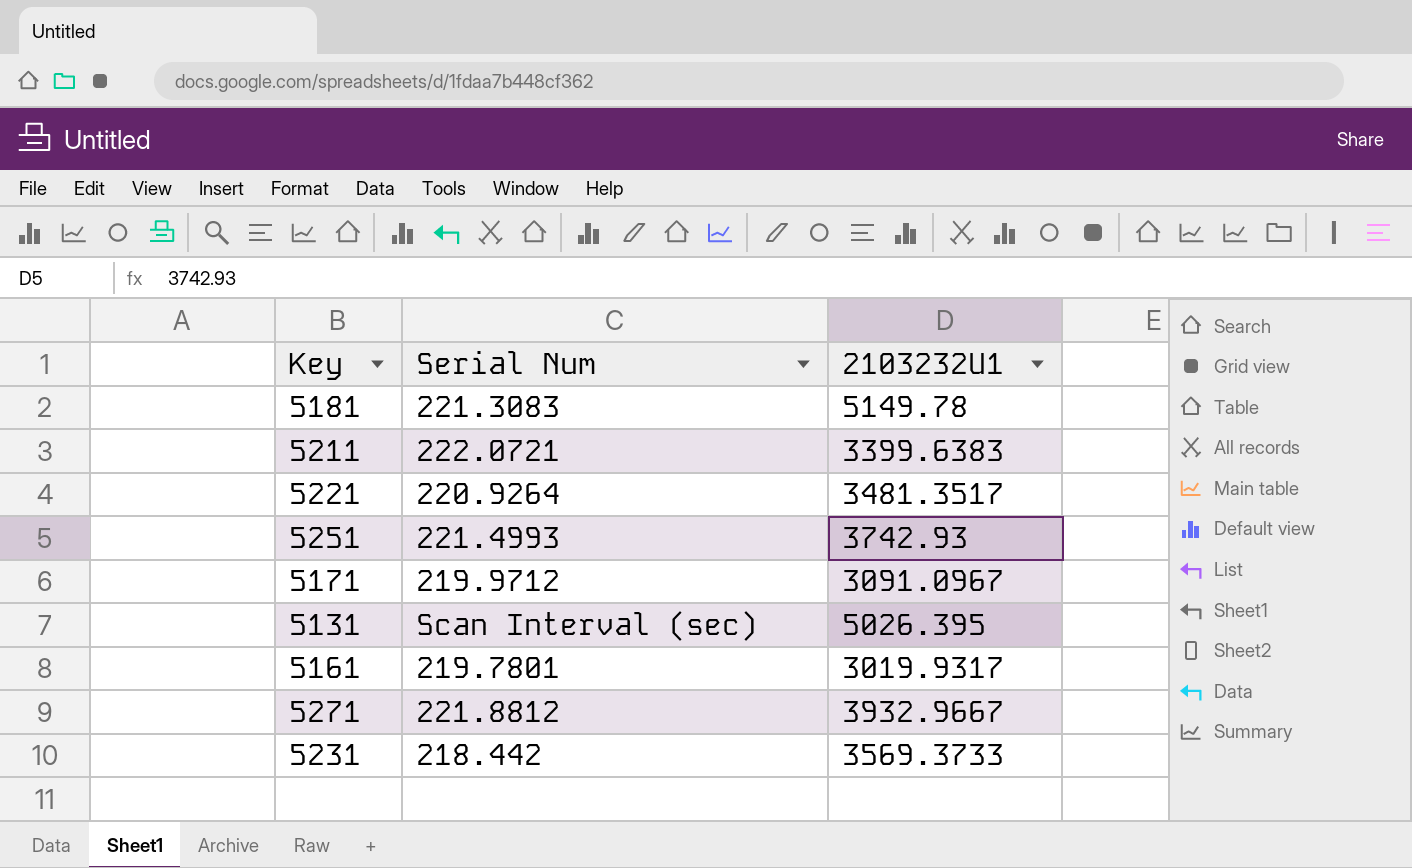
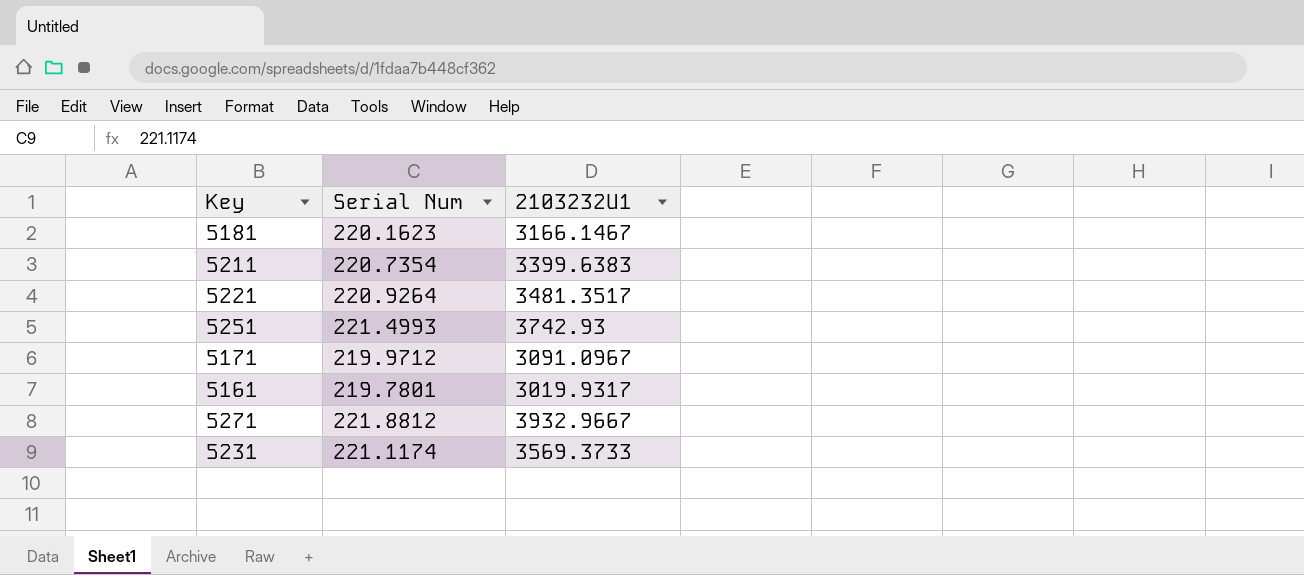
row 5131: Scan Interval (sec) | 5026.395 -> none
5181 | Serial Num: 221.3083 -> 220.1623
5181 | 2103232U1: 5149.78 -> 3166.1467
5211 | Serial Num: 222.0721 -> 220.7354
5231 | Serial Num: 218.442 -> 221.1174

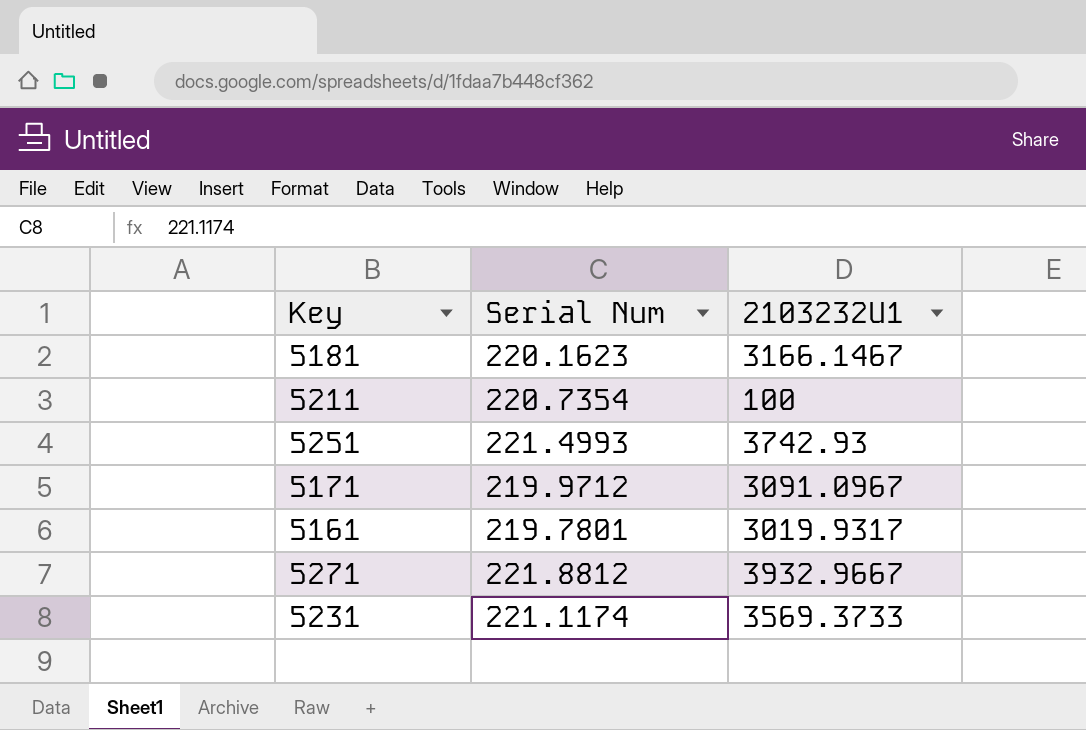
row 5221: 220.9264 | 3481.3517 -> none
5211 | 2103232U1: 3399.6383 -> 100

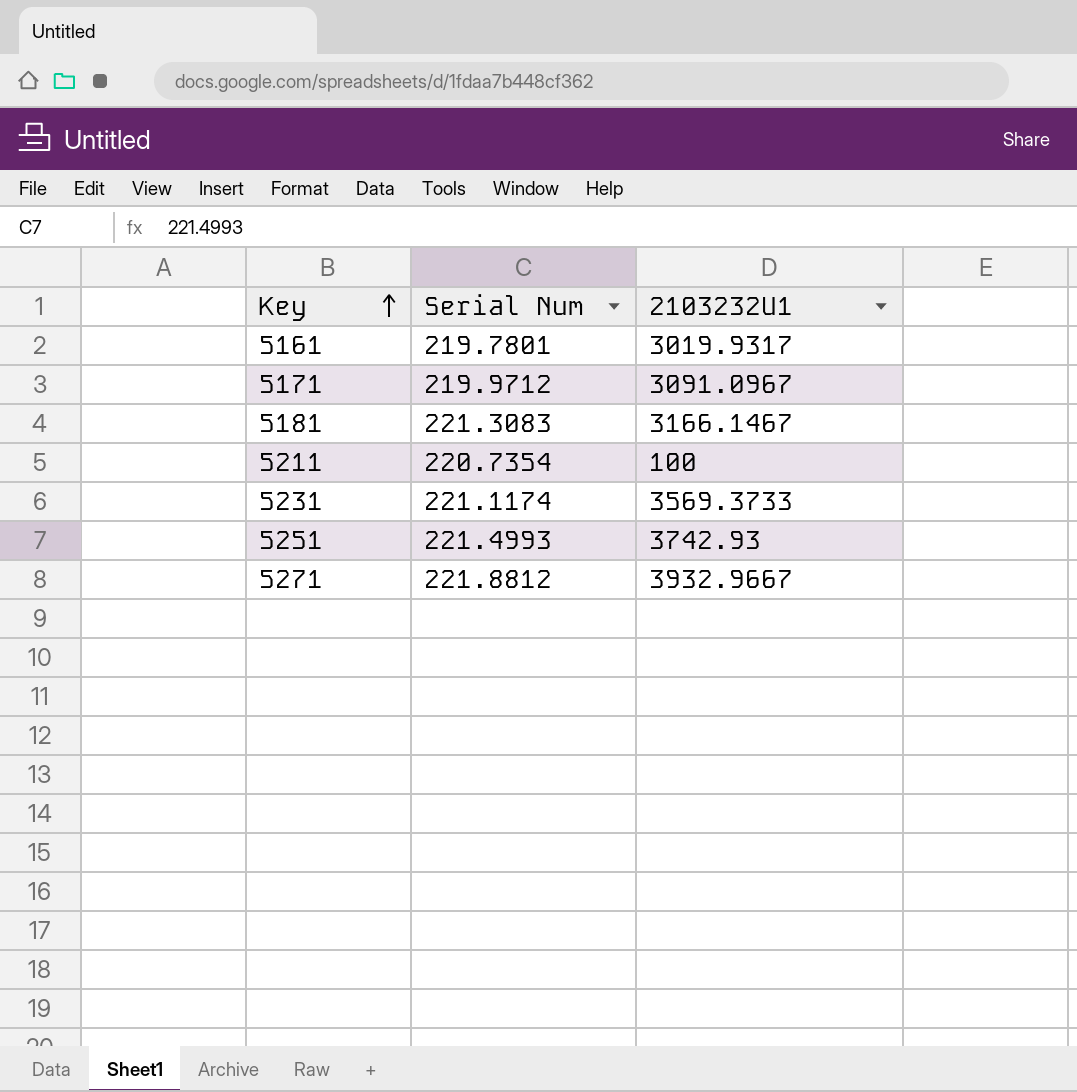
row order: none -> Key ascending
5181 | Serial Num: 220.1623 -> 221.3083

